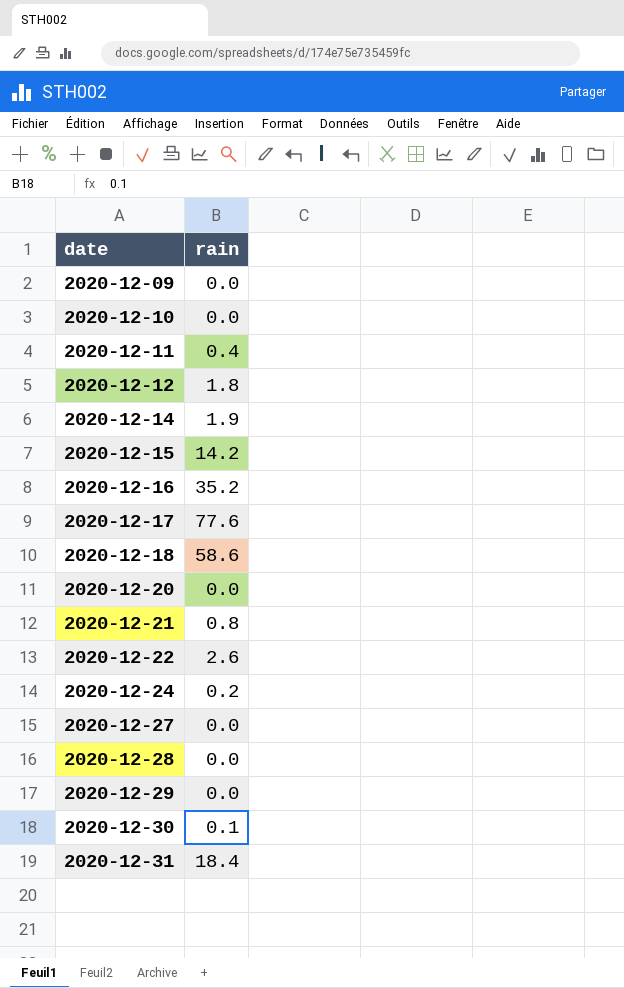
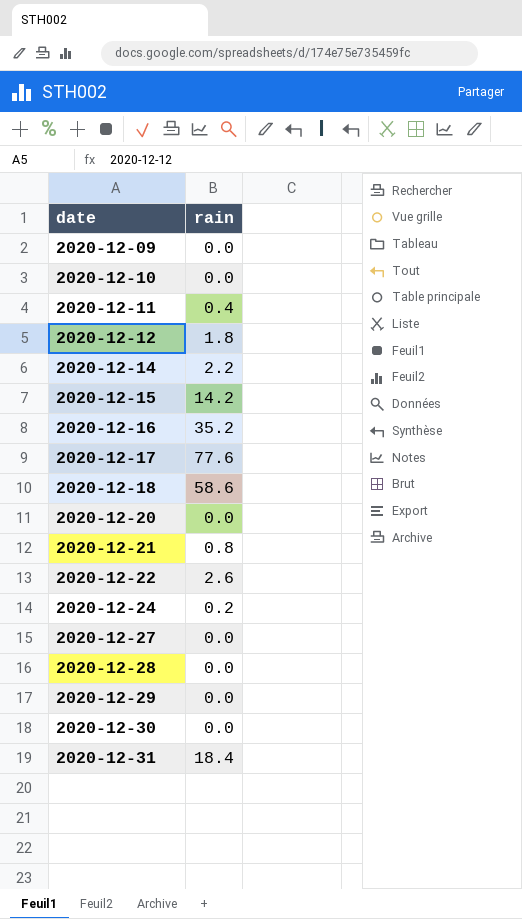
2020-12-14 | rain: 1.9 -> 2.2
2020-12-30 | rain: 0.1 -> 0.0

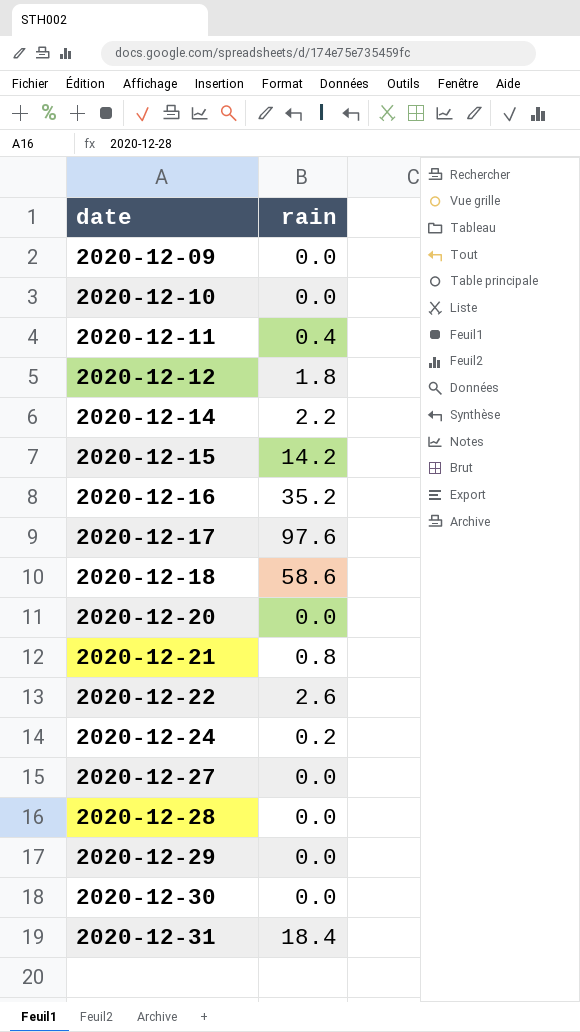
2020-12-17 | rain: 77.6 -> 97.6

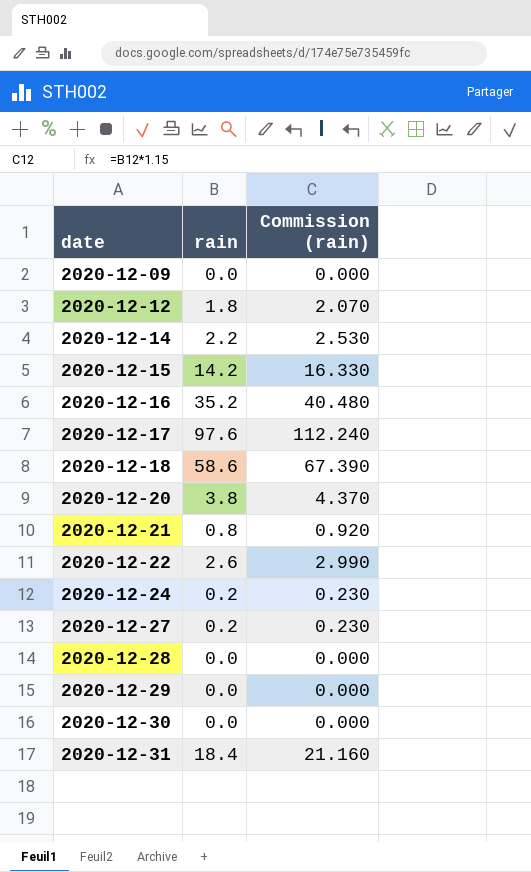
column Commission (rain) | formula: none -> [rain] * 1.15
row 2020-12-10: 0.0 -> none
row 2020-12-11: 0.4 -> none
2020-12-20 | rain: 0.0 -> 3.8
2020-12-27 | rain: 0.0 -> 0.2

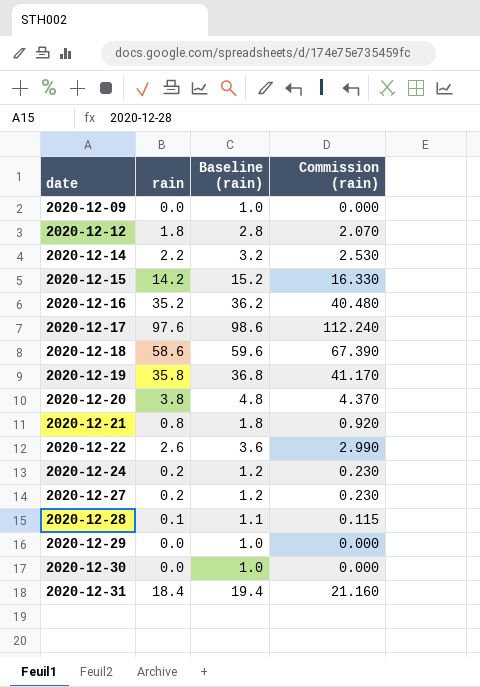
column Baseline (rain) | formula: none -> [rain] + 1
row 2020-12-19: none -> 35.8 | 36.8 | 41.170
2020-12-28 | rain: 0.0 -> 0.1
2020-12-28 | Commission (rain): 0.000 -> 0.115

